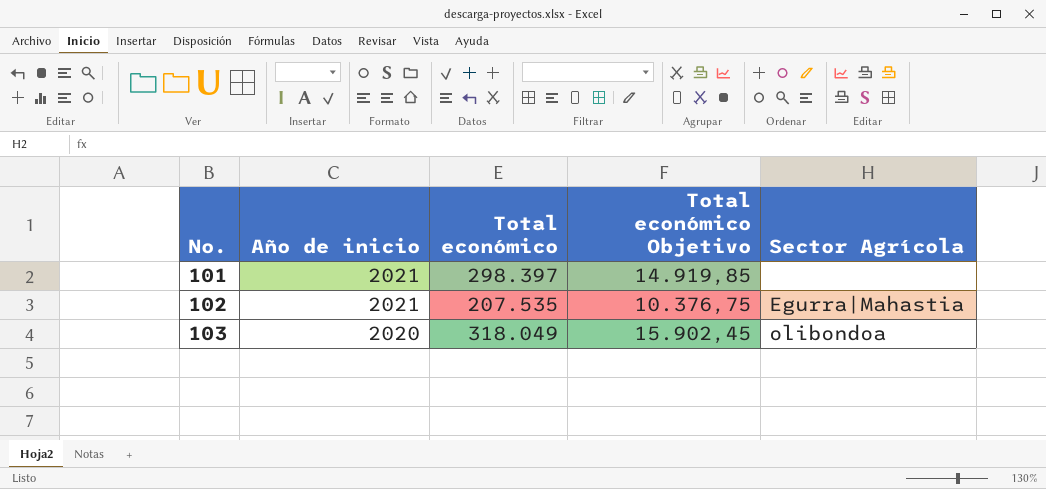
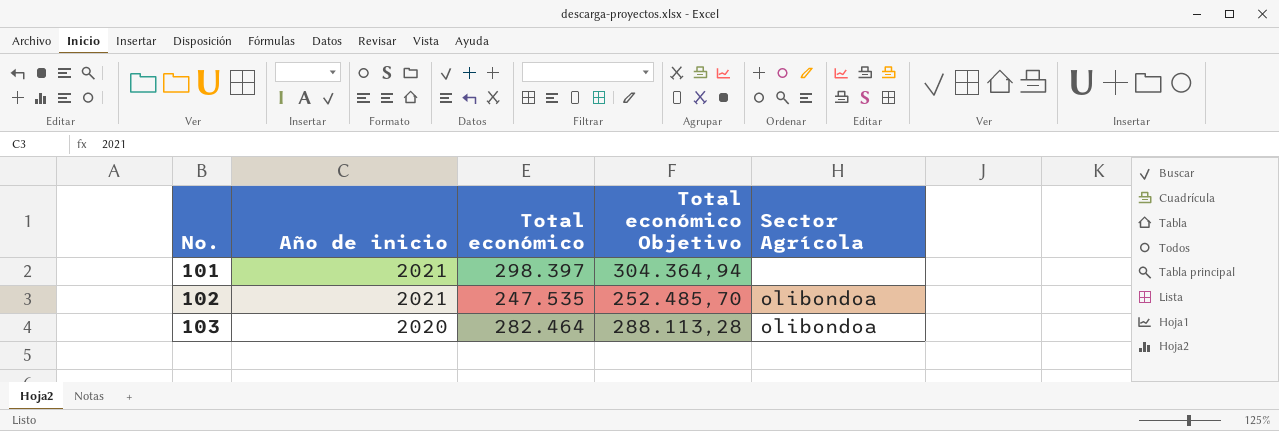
column Total económico Objetivo | formula: [Total económico] * 0,05 -> [Total económico] * 1,02
102 | Total económico: 207.535 -> 247.535
102 | Sector Agrícola: Egurra|Mahastia -> olibondoa
103 | Total económico: 318.049 -> 282.464

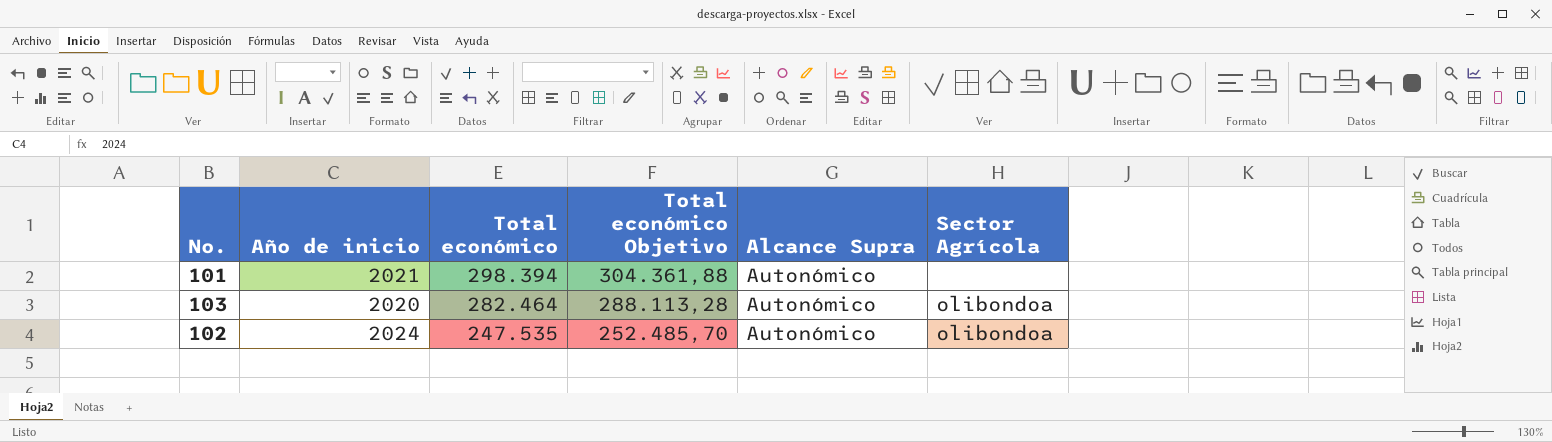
row order: No. ascending -> Total económico descending
column Alcance Supra | position: none -> 5
101 | Total económico: 298.397 -> 298.394
101 | Total económico Objetivo: 304.364,94 -> 304.361,88
102 | Año de inicio: 2021 -> 2024

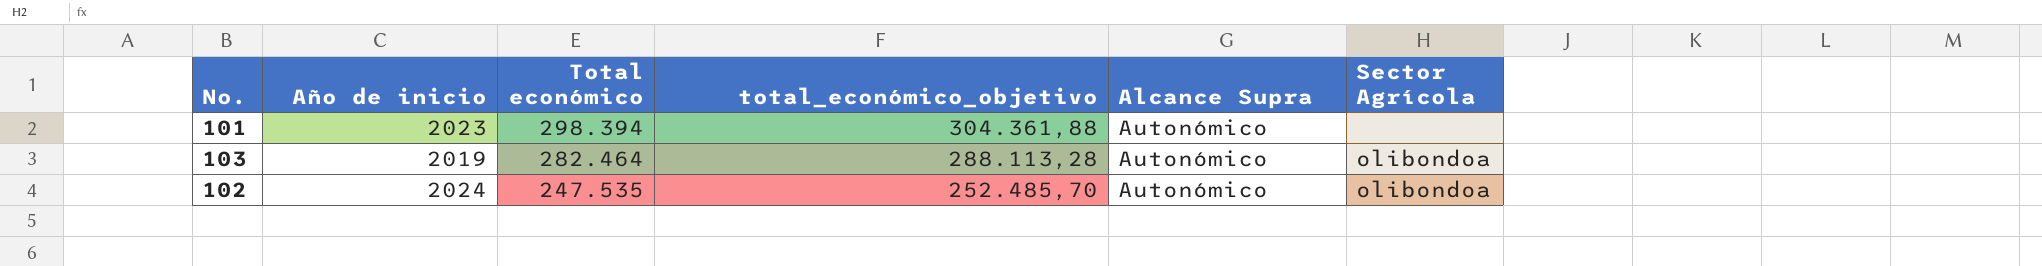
column name: Total económico Objetivo -> total_económico_objetivo
101 | Año de inicio: 2021 -> 2023
103 | Año de inicio: 2020 -> 2019

